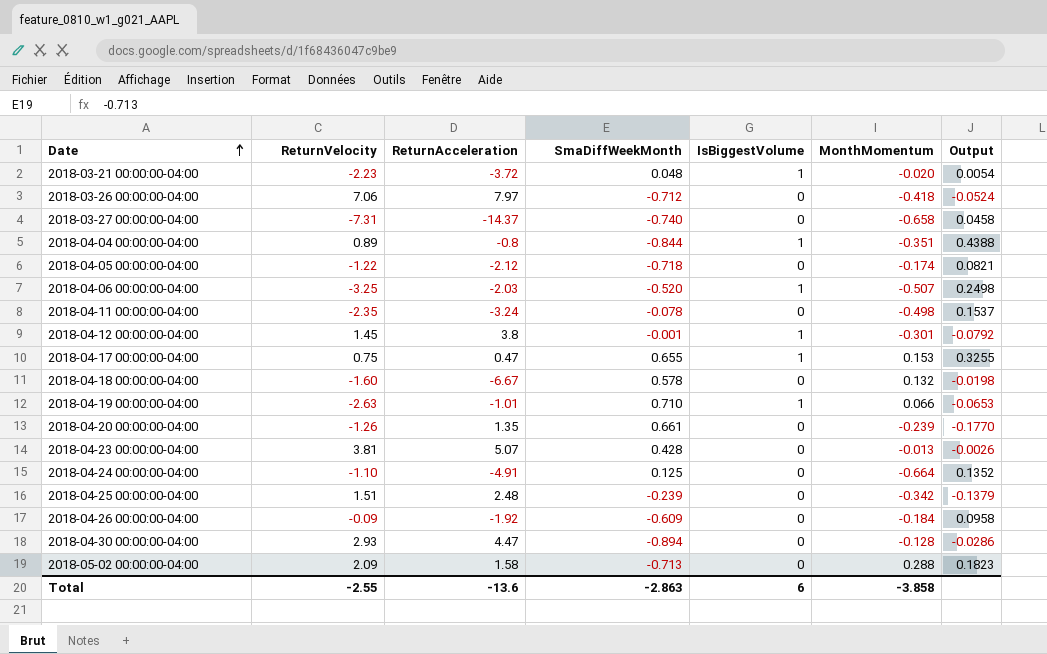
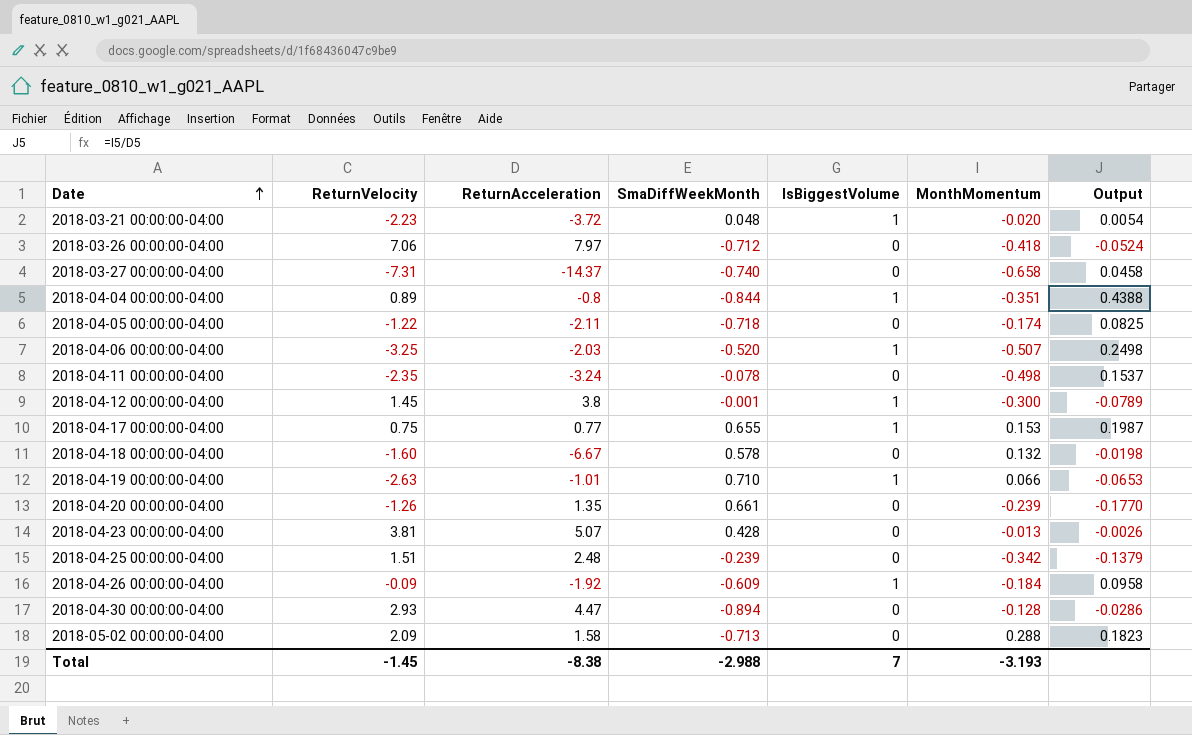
row 2018-04-24 00:00:00-04:00: -1.10 | -4.91 | 0.125 | 0 | -0.664 | 0.1352 -> none
2018-04-05 00:00:00-04:00 | ReturnAcceleration: -2.12 -> -2.11
2018-04-05 00:00:00-04:00 | Output: 0.0821 -> 0.0825
2018-04-12 00:00:00-04:00 | MonthMomentum: -0.301 -> -0.300
2018-04-12 00:00:00-04:00 | Output: -0.0792 -> -0.0789
2018-04-17 00:00:00-04:00 | ReturnAcceleration: 0.47 -> 0.77
2018-04-17 00:00:00-04:00 | Output: 0.3255 -> 0.1987
2018-04-26 00:00:00-04:00 | IsBiggestVolume: 0 -> 1
Total | ReturnVelocity: -2.55 -> -1.45
Total | ReturnAcceleration: -13.6 -> -8.38
Total | SmaDiffWeekMonth: -2.863 -> -2.988
Total | IsBiggestVolume: 6 -> 7
Total | MonthMomentum: -3.858 -> -3.193

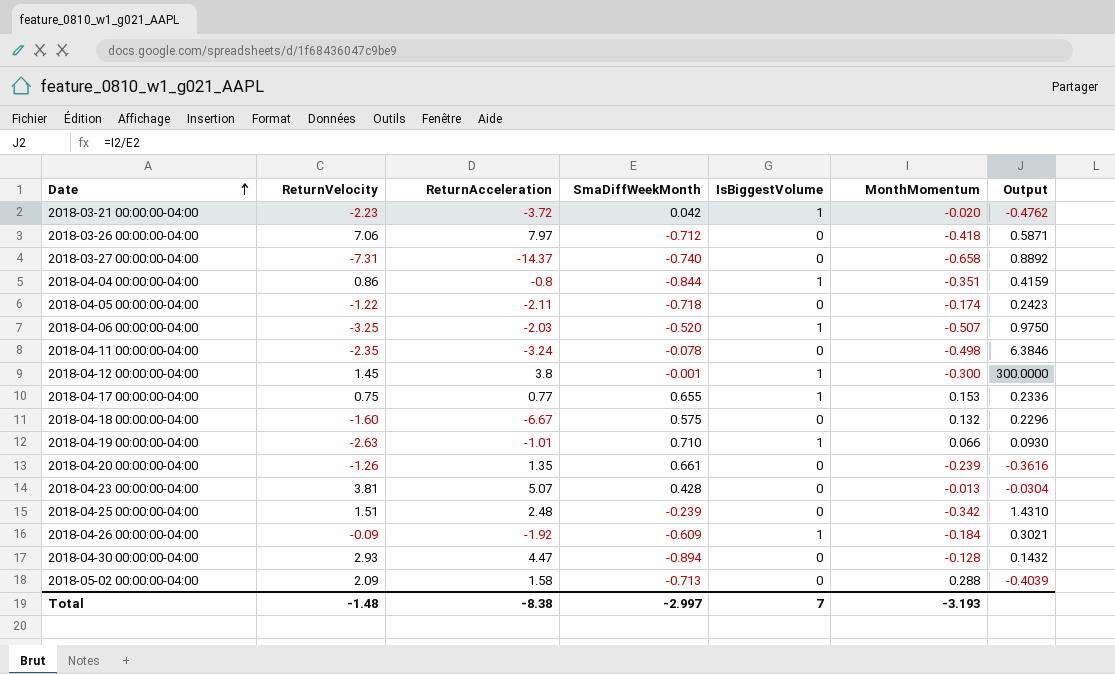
column Output | formula: [MonthMomentum] / [ReturnAcceleration] -> [MonthMomentum] / [SmaDiffWeekMonth]
2018-03-21 00:00:00-04:00 | SmaDiffWeekMonth: 0.048 -> 0.042
2018-04-04 00:00:00-04:00 | ReturnVelocity: 0.89 -> 0.86
2018-04-18 00:00:00-04:00 | SmaDiffWeekMonth: 0.578 -> 0.575
Total | ReturnVelocity: -1.45 -> -1.48
Total | SmaDiffWeekMonth: -2.988 -> -2.997

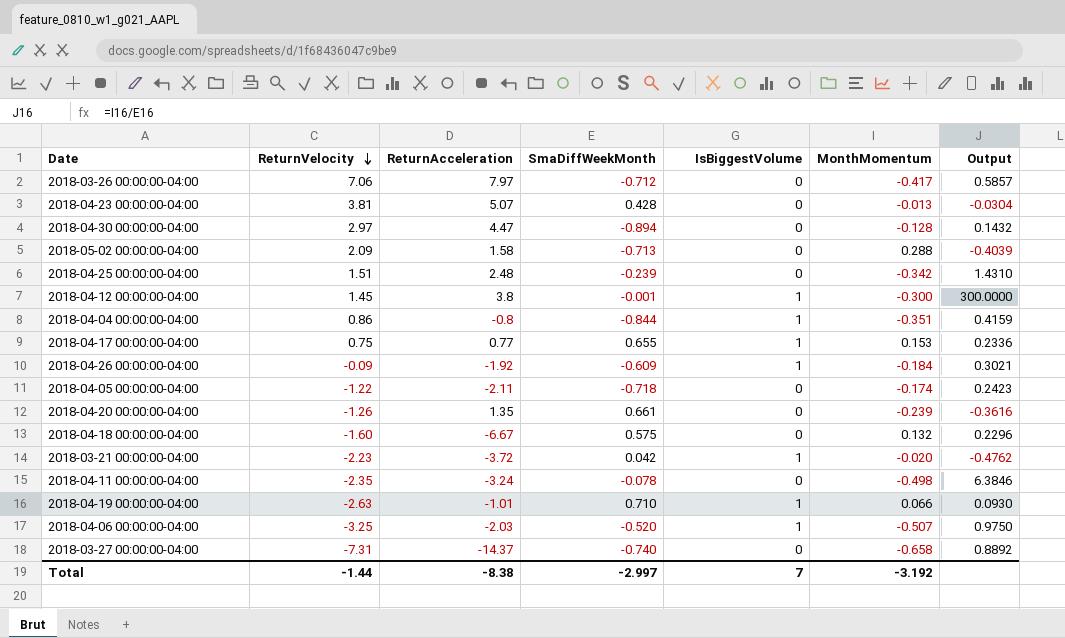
row order: Date ascending -> ReturnVelocity descending
2018-03-26 00:00:00-04:00 | MonthMomentum: -0.418 -> -0.417
2018-03-26 00:00:00-04:00 | Output: 0.5871 -> 0.5857
2018-04-30 00:00:00-04:00 | ReturnVelocity: 2.93 -> 2.97
Total | ReturnVelocity: -1.48 -> -1.44
Total | MonthMomentum: -3.193 -> -3.192

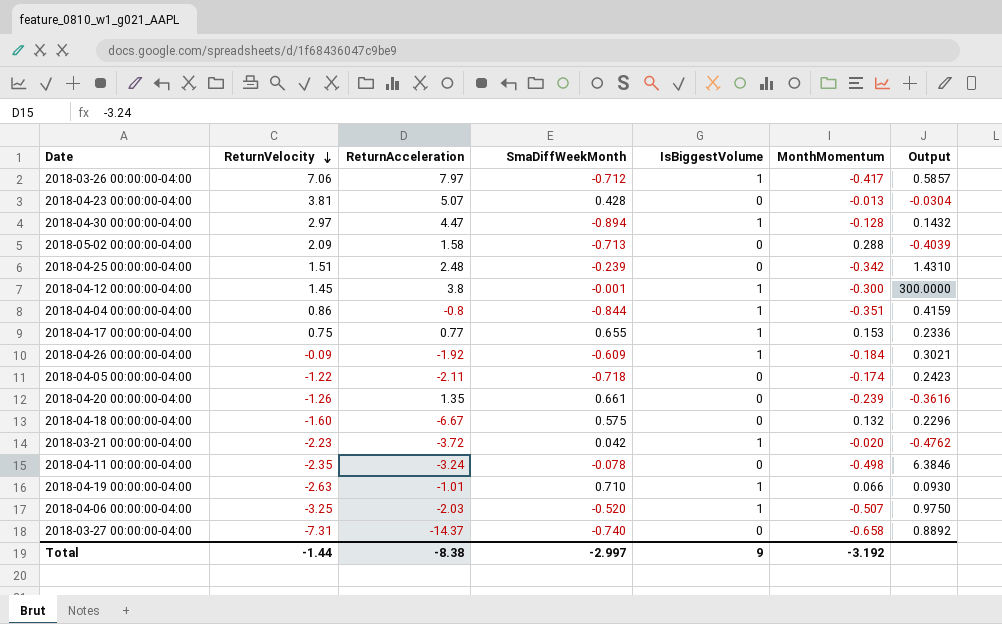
2018-03-26 00:00:00-04:00 | IsBiggestVolume: 0 -> 1
2018-04-30 00:00:00-04:00 | IsBiggestVolume: 0 -> 1
Total | IsBiggestVolume: 7 -> 9

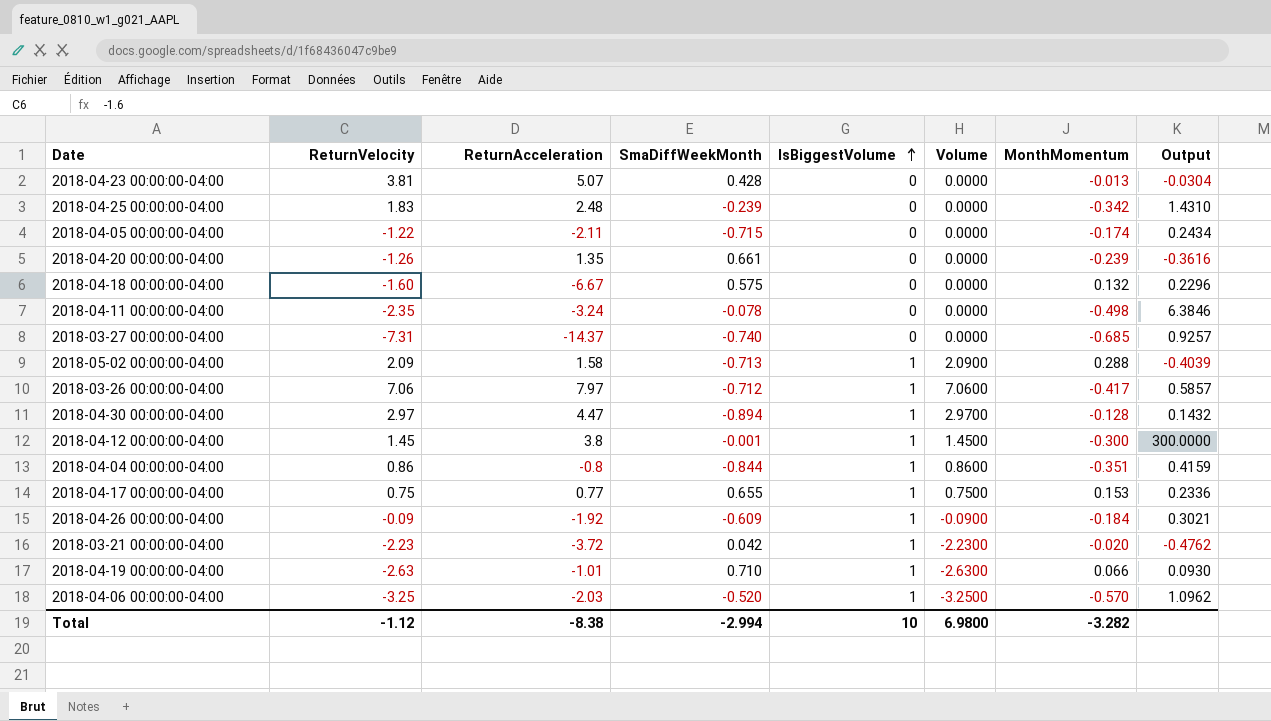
row order: ReturnVelocity descending -> IsBiggestVolume ascending
column Volume | formula: none -> [ReturnVelocity] * [IsBiggestVolume]
2018-04-25 00:00:00-04:00 | ReturnVelocity: 1.51 -> 1.83
2018-04-05 00:00:00-04:00 | SmaDiffWeekMonth: -0.718 -> -0.715
2018-04-05 00:00:00-04:00 | Output: 0.2423 -> 0.2434
2018-03-27 00:00:00-04:00 | MonthMomentum: -0.658 -> -0.685
2018-03-27 00:00:00-04:00 | Output: 0.8892 -> 0.9257
2018-05-02 00:00:00-04:00 | IsBiggestVolume: 0 -> 1
2018-04-06 00:00:00-04:00 | MonthMomentum: -0.507 -> -0.570
2018-04-06 00:00:00-04:00 | Output: 0.9750 -> 1.0962
Total | ReturnVelocity: -1.44 -> -1.12
Total | SmaDiffWeekMonth: -2.997 -> -2.994
Total | IsBiggestVolume: 9 -> 10
Total | MonthMomentum: -3.192 -> -3.282

